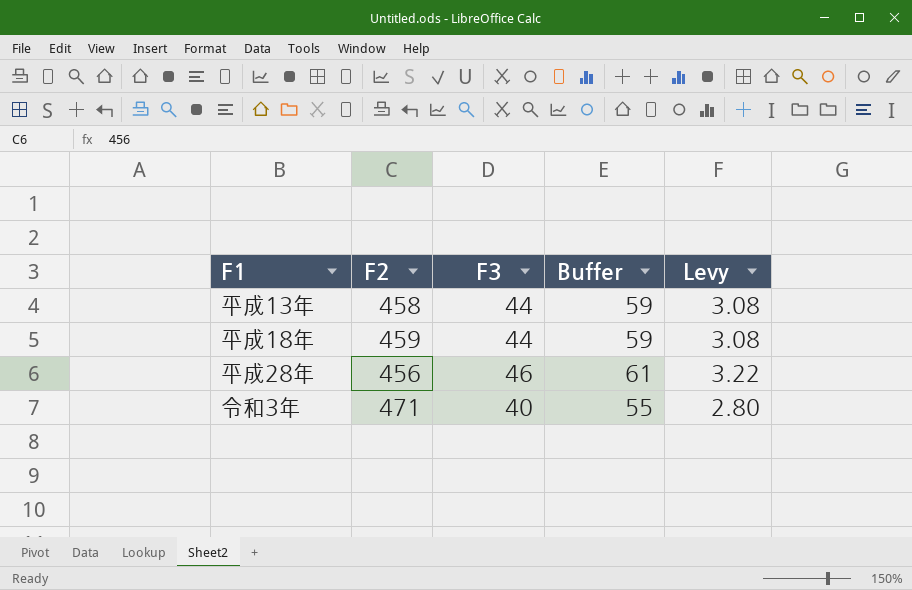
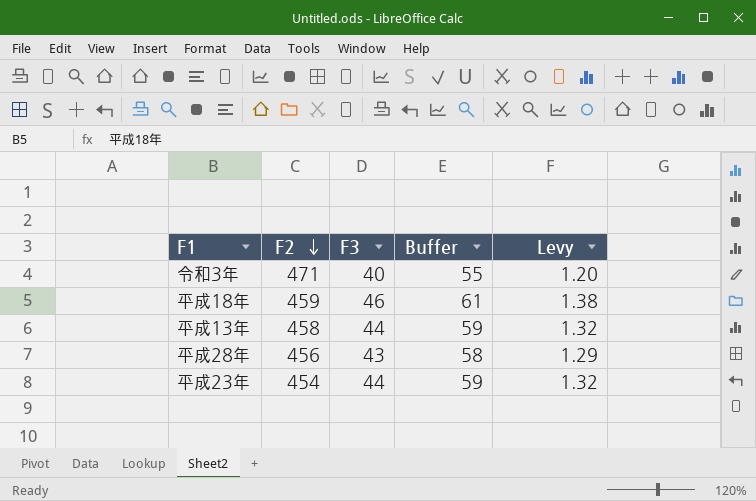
row order: none -> F2 descending
column Levy | formula: [F3] * 0.07 -> [F3] * 0.03
平成18年 | F3: 44 -> 46
平成18年 | Buffer: 59 -> 61
平成28年 | F3: 46 -> 43
平成28年 | Buffer: 61 -> 58
row 平成23年: none -> 454 | 44 | 59 | 1.32

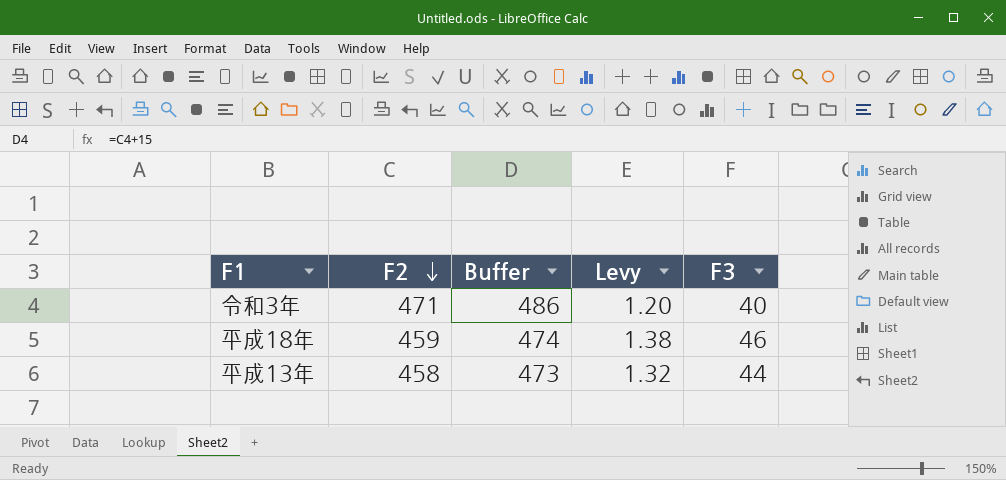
column Buffer | formula: [F3] + 15 -> [F2] + 15
column F3 | position: 3 -> 5
row 平成28年: 456 | 43 | 58 | 1.29 -> none
row 平成23年: 454 | 44 | 59 | 1.32 -> none

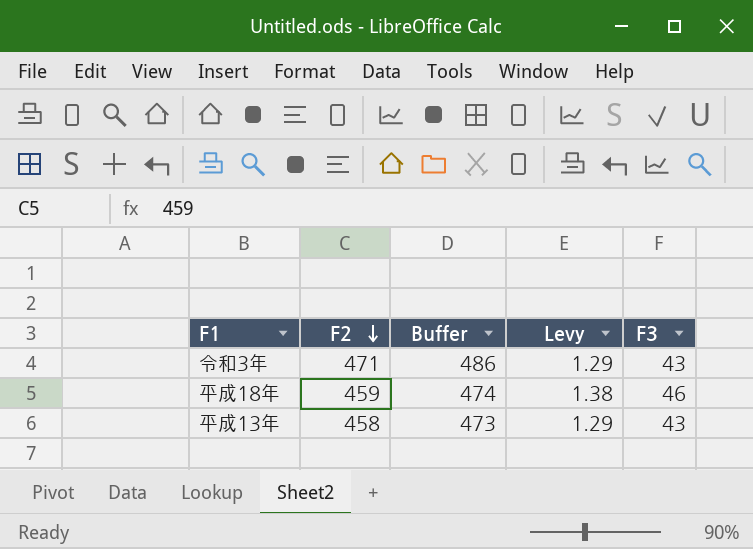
令和3年 | Levy: 1.20 -> 1.29
令和3年 | F3: 40 -> 43
平成13年 | Levy: 1.32 -> 1.29
平成13年 | F3: 44 -> 43

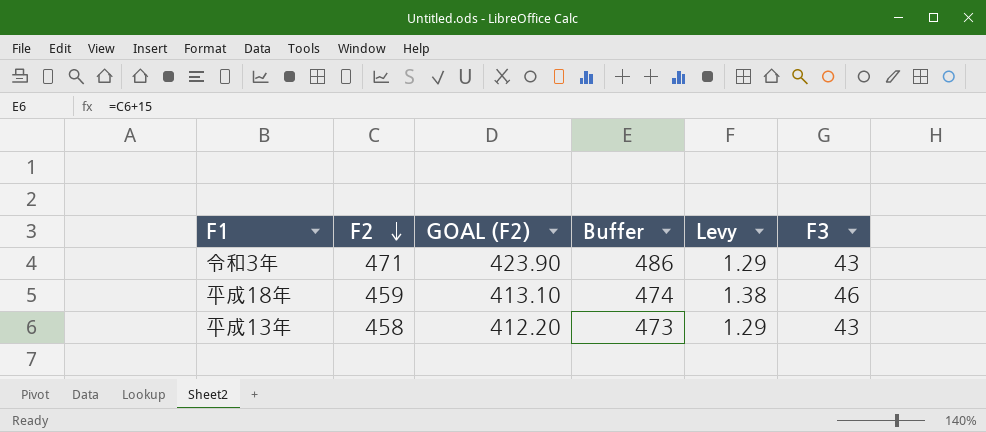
column GOAL (F2) | formula: none -> [F2] * 0.9

